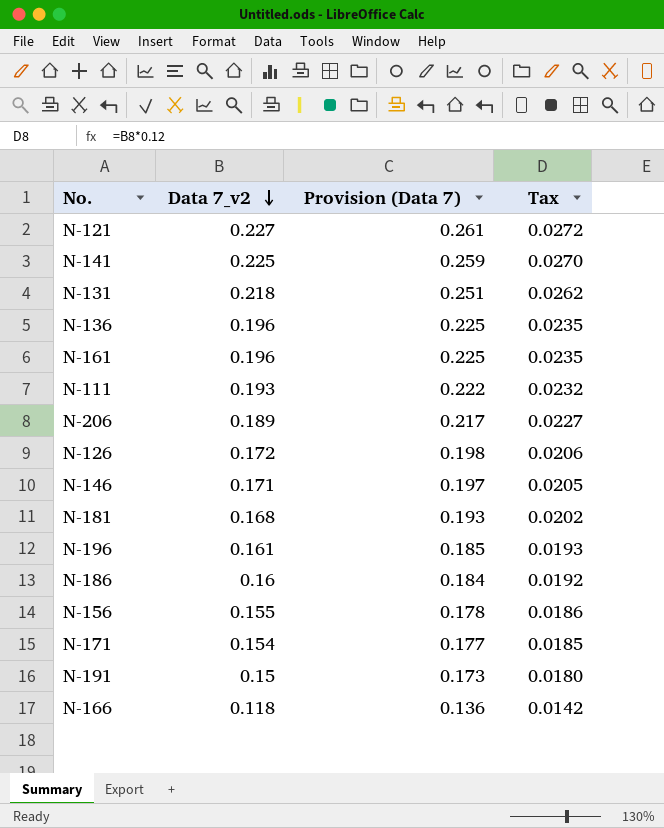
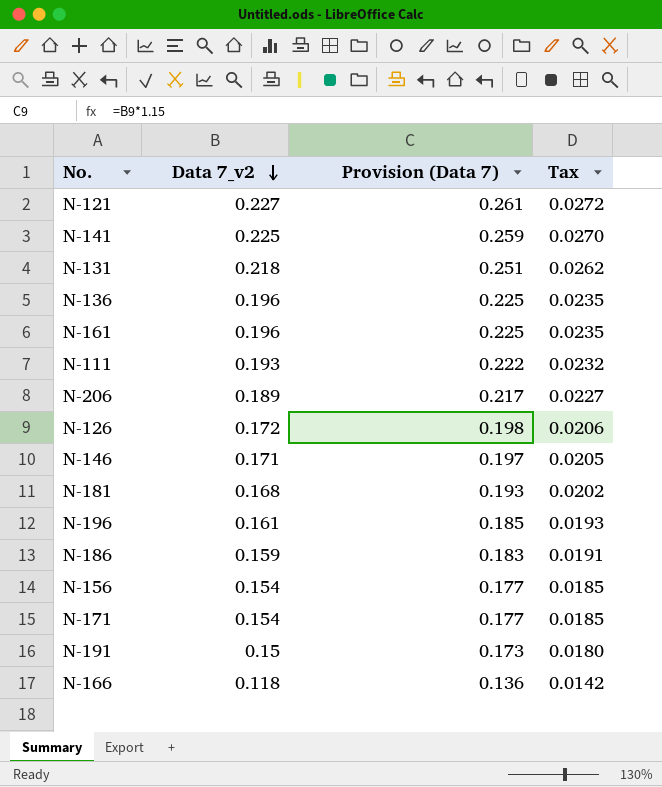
N-186 | Data 7_v2: 0.16 -> 0.159
N-186 | Provision (Data 7): 0.184 -> 0.183
N-186 | Tax: 0.0192 -> 0.0191
N-156 | Data 7_v2: 0.155 -> 0.154
N-156 | Provision (Data 7): 0.178 -> 0.177
N-156 | Tax: 0.0186 -> 0.0185

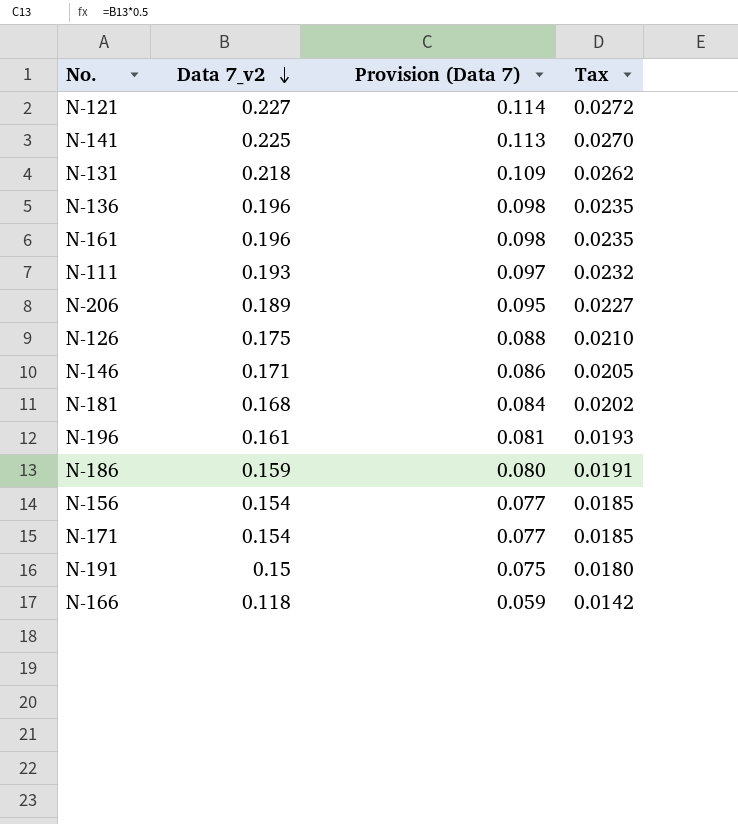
column Provision (Data 7) | formula: [Data 7_v2] * 1.15 -> [Data 7_v2] * 0.5
N-126 | Data 7_v2: 0.172 -> 0.175
N-126 | Tax: 0.0206 -> 0.0210

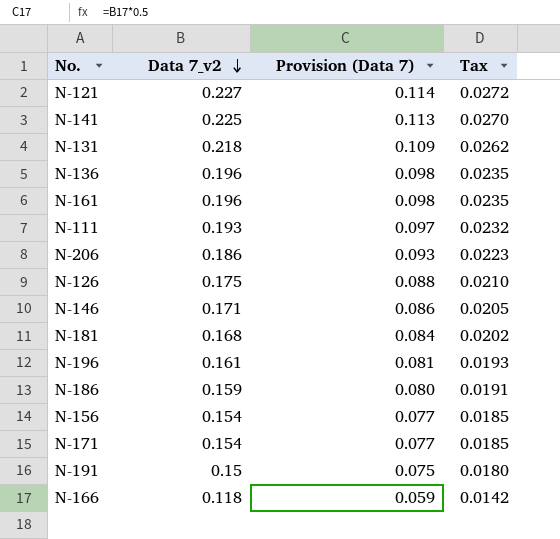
N-206 | Data 7_v2: 0.189 -> 0.186
N-206 | Provision (Data 7): 0.095 -> 0.093
N-206 | Tax: 0.0227 -> 0.0223

